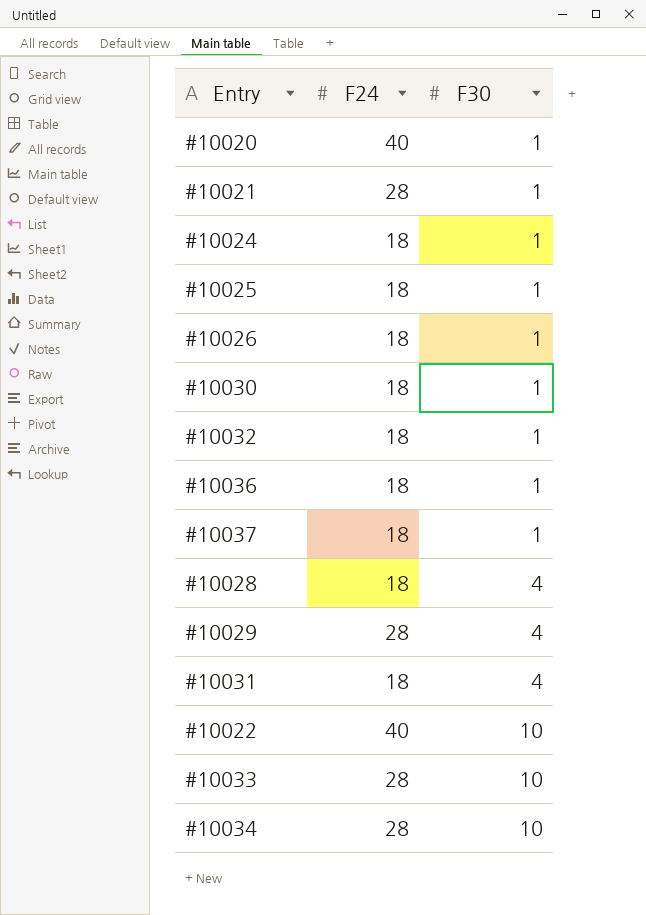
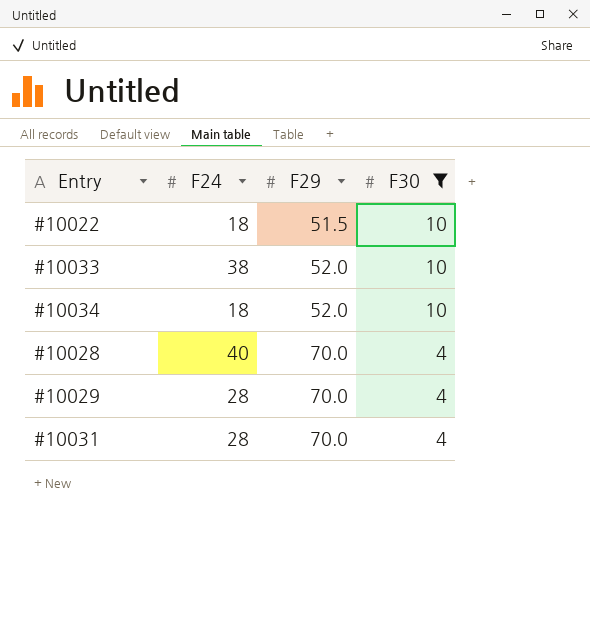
filter: none -> F30 != 1
row order: F30 ascending -> F29 ascending
column F29 | position: none -> 3
#10022 | F24: 40 -> 18
#10033 | F24: 28 -> 38
#10034 | F24: 28 -> 18
#10028 | F24: 18 -> 40
#10031 | F24: 18 -> 28

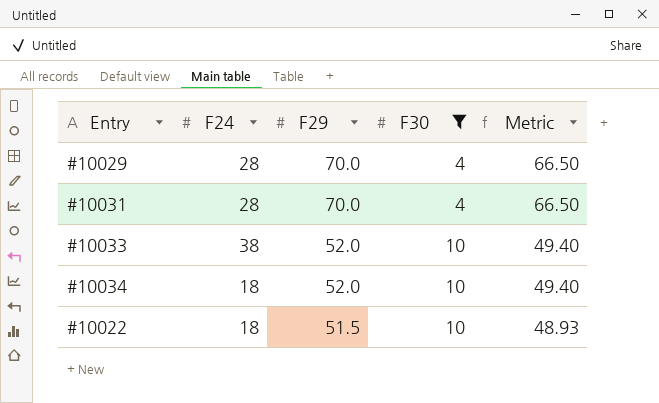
row order: F29 ascending -> F29 descending
column Metric | formula: none -> [F29] * 0.95
row #10028: 40 | 70.0 | 4 -> none

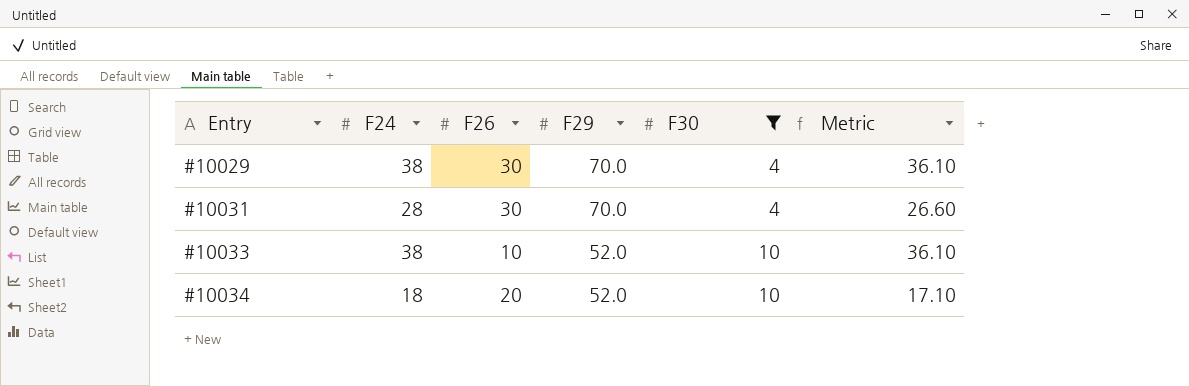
column F26 | position: none -> 3
column Metric | formula: [F29] * 0.95 -> [F24] * 0.95
row #10022: 18 | 51.5 | 10 | 48.93 -> none
#10029 | F24: 28 -> 38

